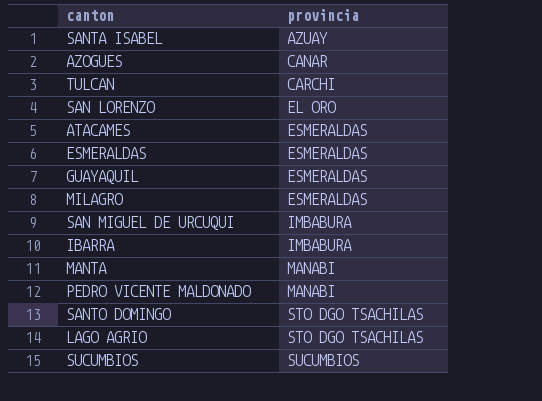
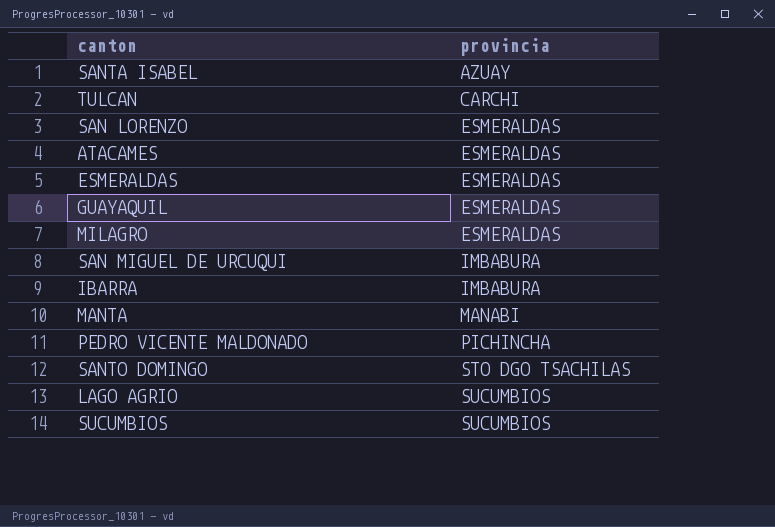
row AZOGUES: CANAR -> none
SAN LORENZO | provincia: EL ORO -> ESMERALDAS
PEDRO VICENTE MALDONADO | provincia: MANABI -> PICHINCHA
LAGO AGRIO | provincia: STO DGO TSACHILAS -> SUCUMBIOS

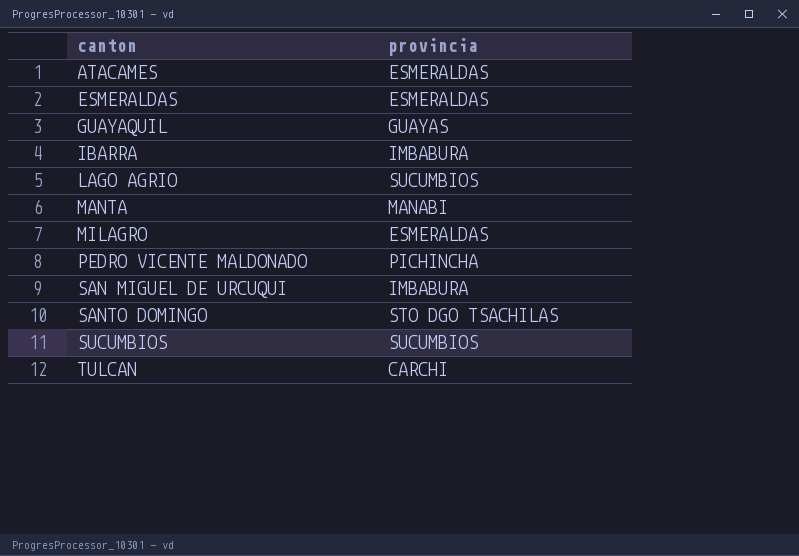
row order: provincia ascending -> canton ascending
row SANTA ISABEL: AZUAY -> none
row SAN LORENZO: ESMERALDAS -> none
GUAYAQUIL | provincia: ESMERALDAS -> GUAYAS

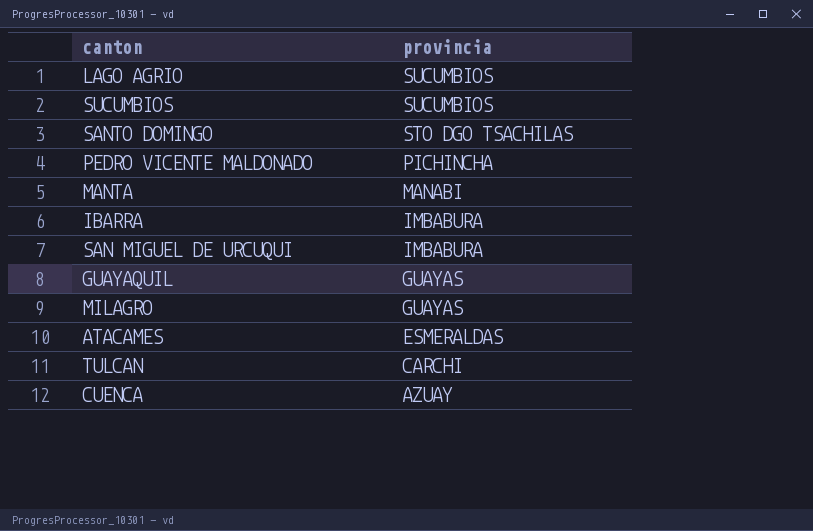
row order: canton ascending -> provincia descending
row ESMERALDAS: ESMERALDAS -> none
MILAGRO | provincia: ESMERALDAS -> GUAYAS
row CUENCA: none -> AZUAY

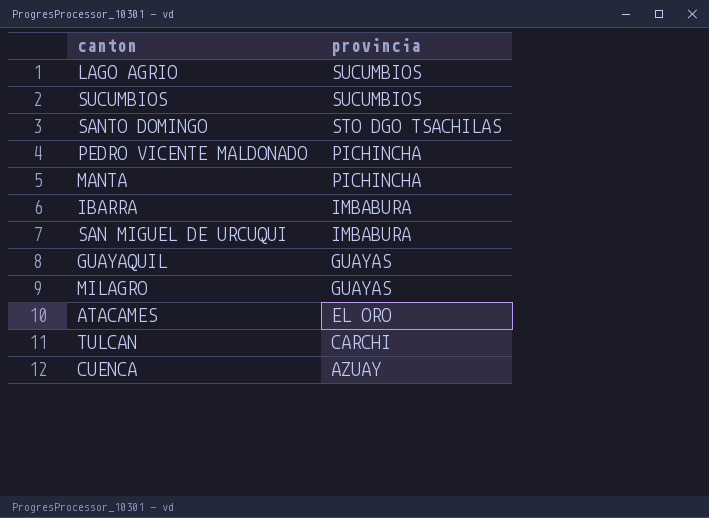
MANTA | provincia: MANABI -> PICHINCHA
ATACAMES | provincia: ESMERALDAS -> EL ORO

